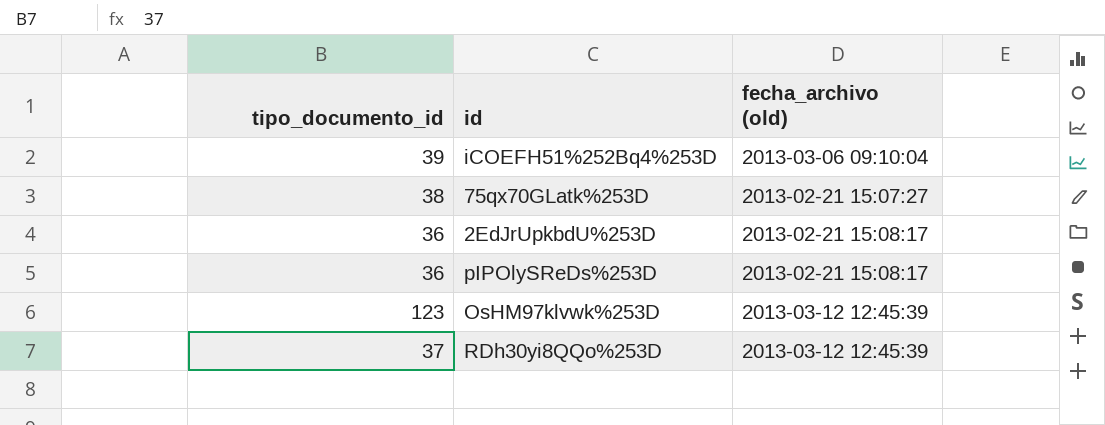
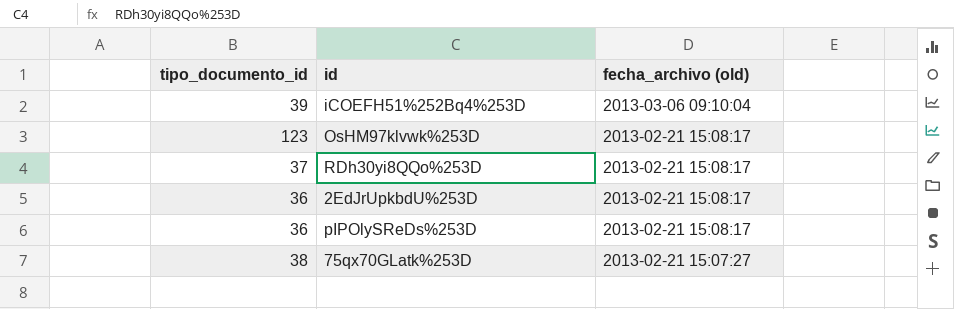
row order: none -> fecha_archivo (old) descending
OsHM97klvwk%253D | fecha_archivo (old): 2013-03-12 12:45:39 -> 2013-02-21 15:08:17
RDh30yi8QQo%253D | fecha_archivo (old): 2013-03-12 12:45:39 -> 2013-02-21 15:08:17

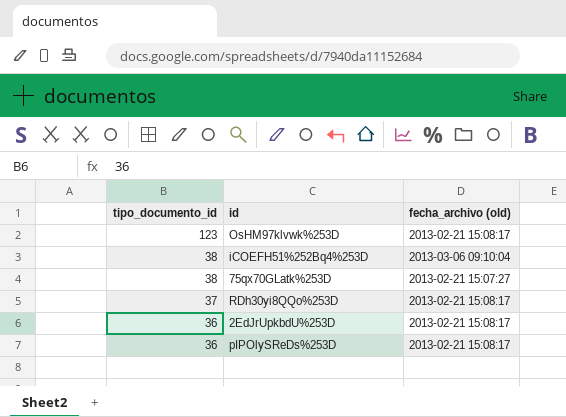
row order: fecha_archivo (old) descending -> tipo_documento_id descending
iCOEFH51%252Bq4%253D | tipo_documento_id: 39 -> 38

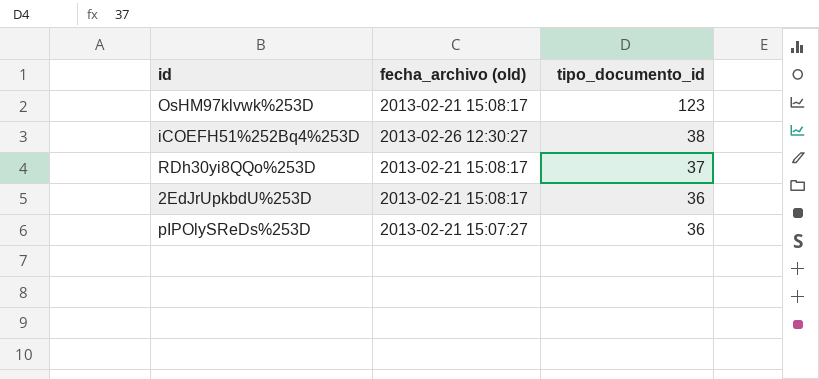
column tipo_documento_id | position: 1 -> 3
row 75qx70GLatk%253D: 38 | 2013-02-21 15:07:27 -> none
iCOEFH51%252Bq4%253D | fecha_archivo (old): 2013-03-06 09:10:04 -> 2013-02-26 12:30:27
pIPOlySReDs%253D | fecha_archivo (old): 2013-02-21 15:08:17 -> 2013-02-21 15:07:27

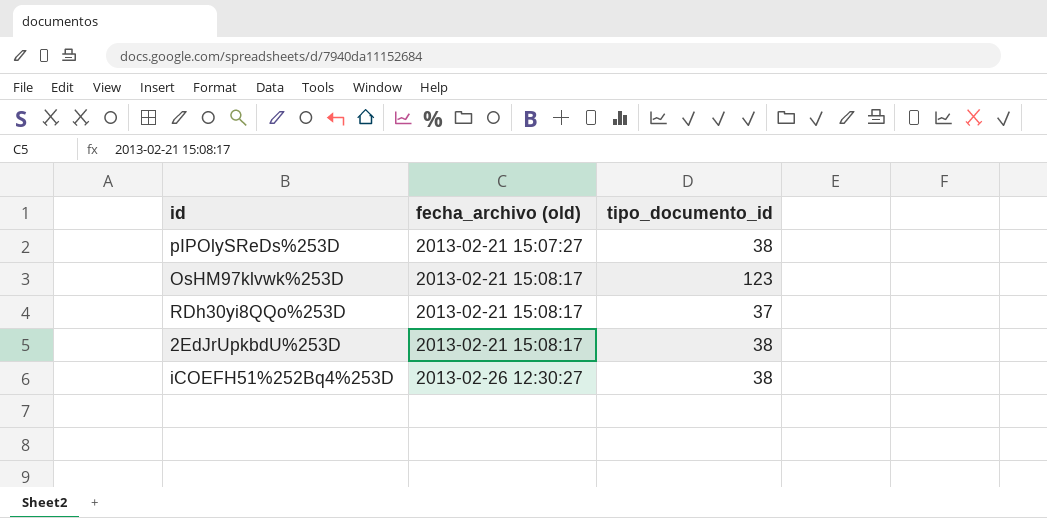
row order: tipo_documento_id descending -> fecha_archivo (old) ascending
pIPOlySReDs%253D | tipo_documento_id: 36 -> 38
2EdJrUpkbdU%253D | tipo_documento_id: 36 -> 38

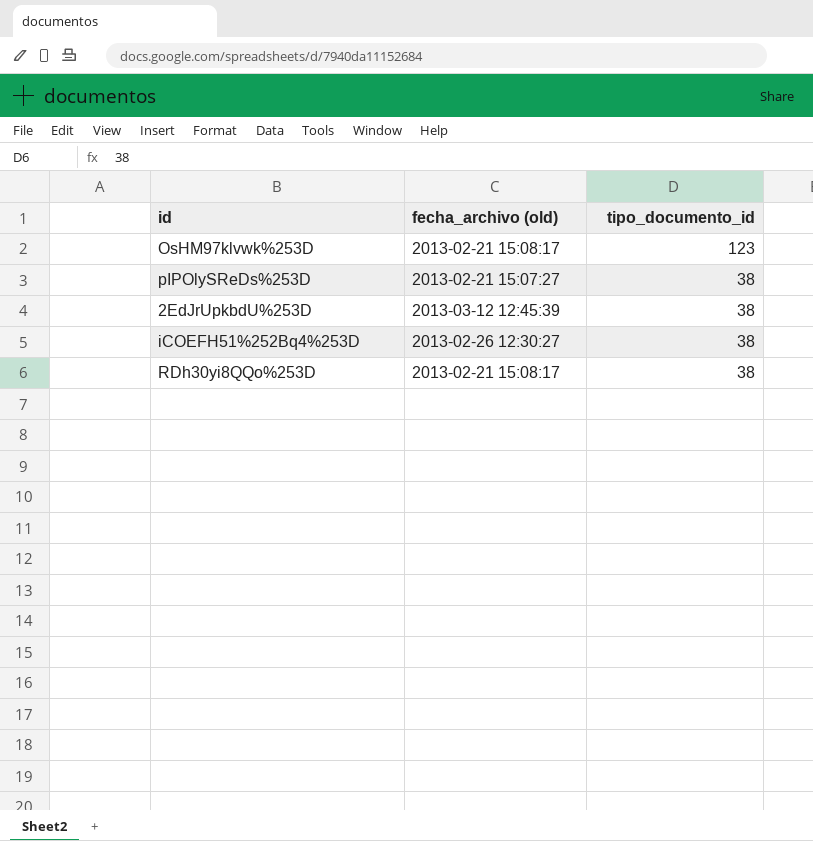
row order: fecha_archivo (old) ascending -> tipo_documento_id descending
2EdJrUpkbdU%253D | fecha_archivo (old): 2013-02-21 15:08:17 -> 2013-03-12 12:45:39
RDh30yi8QQo%253D | tipo_documento_id: 37 -> 38

